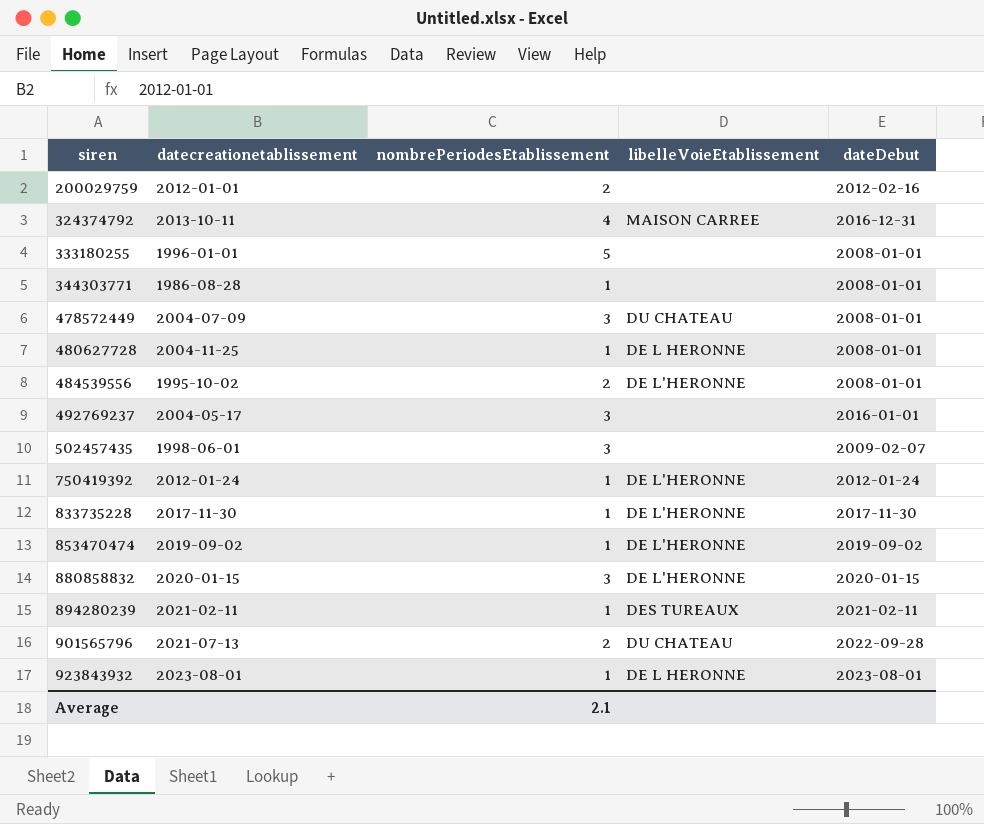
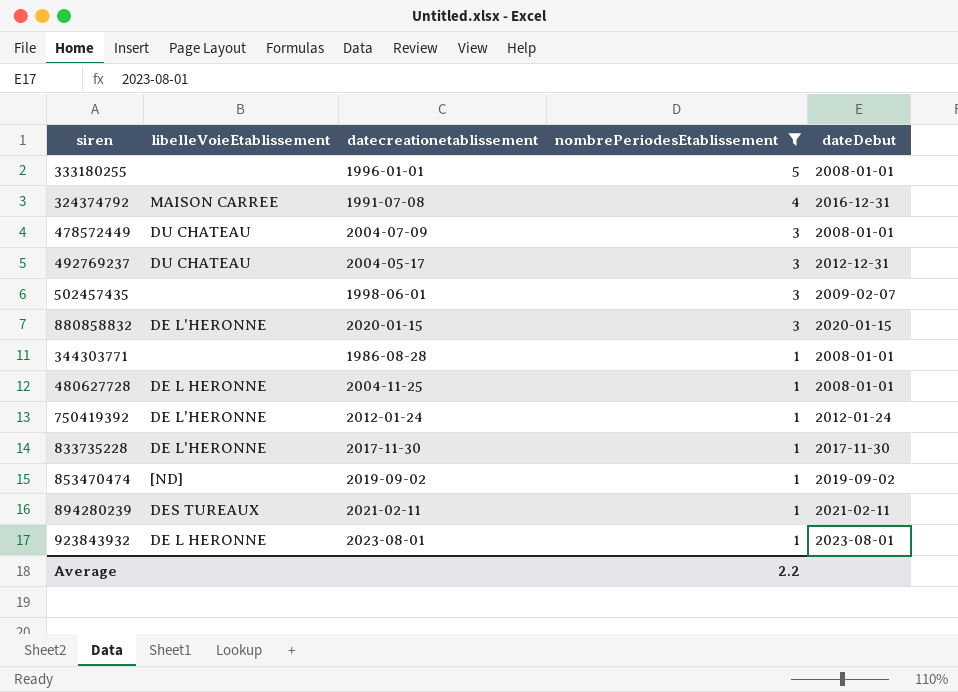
filter: none -> nombrePeriodesEtablissement != 2
row order: siren ascending -> nombrePeriodesEtablissement descending
column libelleVoieEtablissement | position: 4 -> 2
324374792 | datecreationetablissement: 2013-10-11 -> 1991-07-08
492769237 | libelleVoieEtablissement: none -> DU CHATEAU
492769237 | dateDebut: 2016-01-01 -> 2012-12-31
853470474 | libelleVoieEtablissement: DE L'HERONNE -> [ND]
Average | nombrePeriodesEtablissement: 2.1 -> 2.2

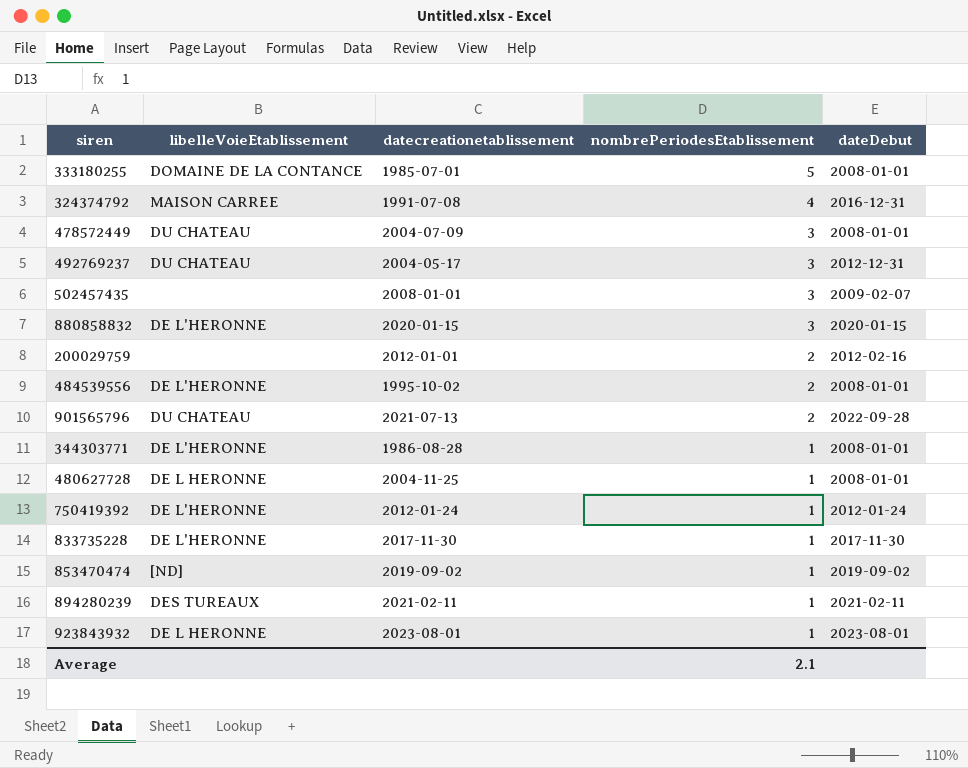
filter: nombrePeriodesEtablissement != 2 -> none
333180255 | libelleVoieEtablissement: none -> DOMAINE DE LA CONTANCE
333180255 | datecreationetablissement: 1996-01-01 -> 1985-07-01
502457435 | datecreationetablissement: 1998-06-01 -> 2008-01-01
344303771 | libelleVoieEtablissement: none -> DE L'HERONNE
Average | nombrePeriodesEtablissement: 2.2 -> 2.1

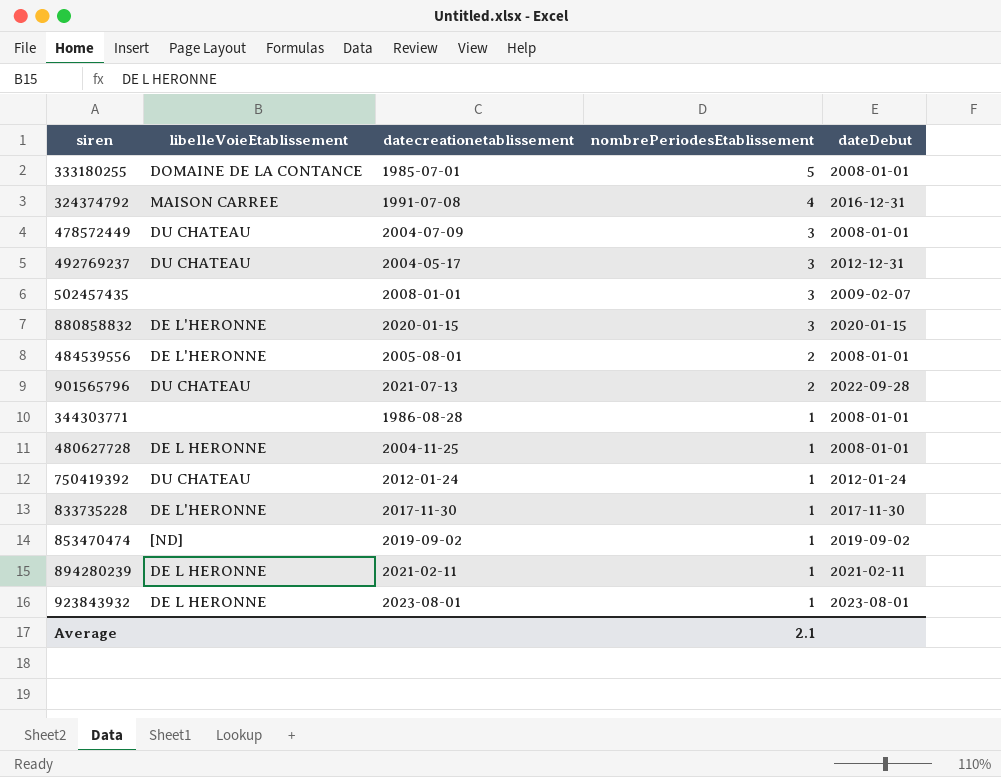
row 200029759: none | 2012-01-01 | 2 | 2012-02-16 -> none
484539556 | datecreationetablissement: 1995-10-02 -> 2005-08-01
344303771 | libelleVoieEtablissement: DE L'HERONNE -> none
750419392 | libelleVoieEtablissement: DE L'HERONNE -> DU CHATEAU
894280239 | libelleVoieEtablissement: DES TUREAUX -> DE L HERONNE

